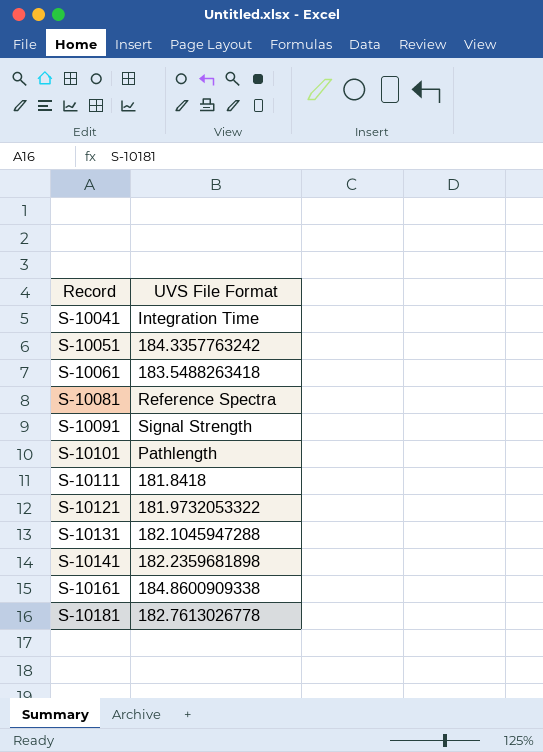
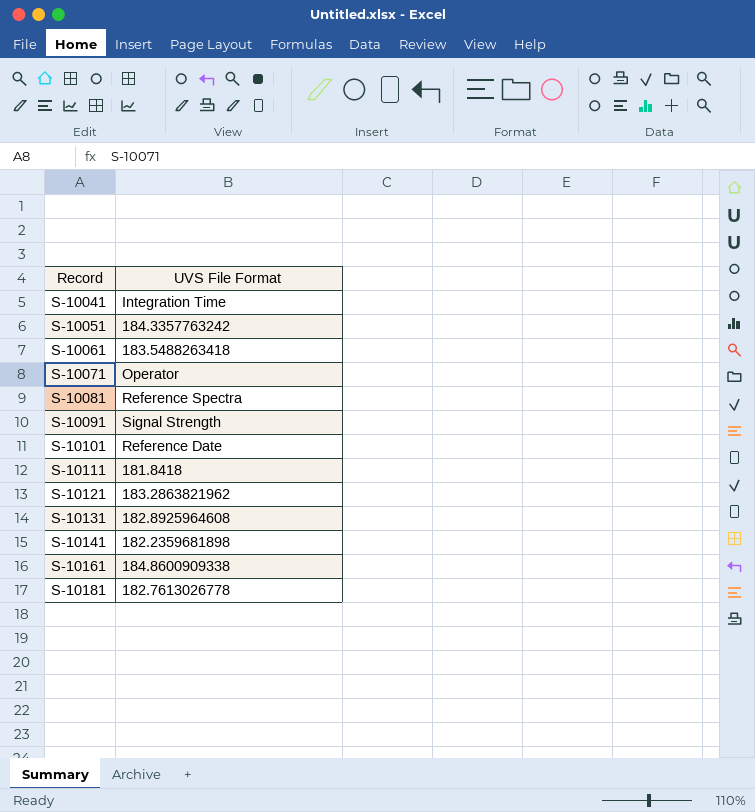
row S-10071: none -> Operator
S-10101 | UVS File Format: Pathlength -> Reference Date
S-10121 | UVS File Format: 181.9732053322 -> 183.2863821962
S-10131 | UVS File Format: 182.1045947288 -> 182.8925964608

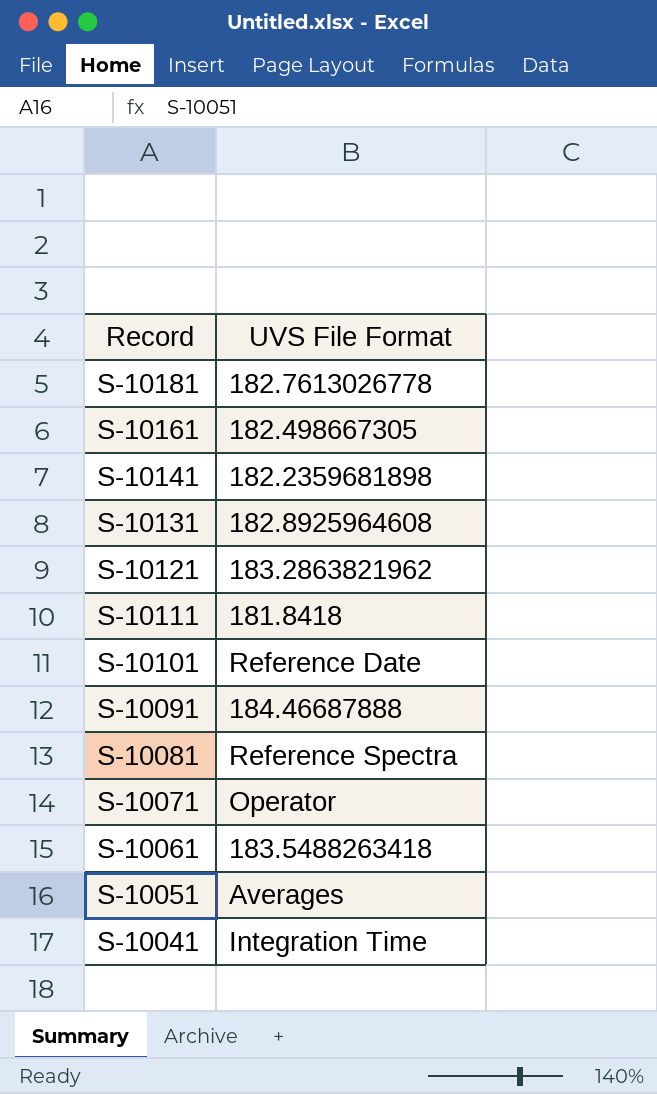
row order: Record ascending -> Record descending
S-10161 | UVS File Format: 184.8600909338 -> 182.498667305
S-10091 | UVS File Format: Signal Strength -> 184.46687888
S-10051 | UVS File Format: 184.3357763242 -> Averages

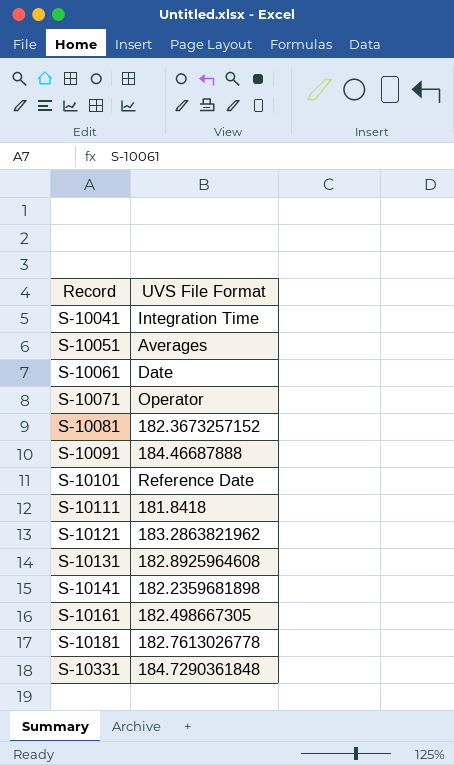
row order: Record descending -> Record ascending
S-10061 | UVS File Format: 183.5488263418 -> Date
S-10081 | UVS File Format: Reference Spectra -> 182.3673257152
row S-10331: none -> 184.7290361848

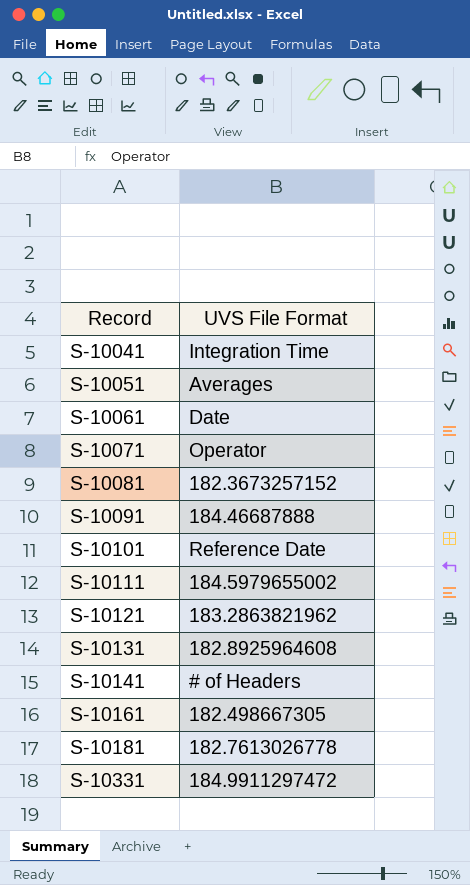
S-10111 | UVS File Format: 181.8418 -> 184.5979655002
S-10141 | UVS File Format: 182.2359681898 -> # of Headers
S-10331 | UVS File Format: 184.7290361848 -> 184.9911297472

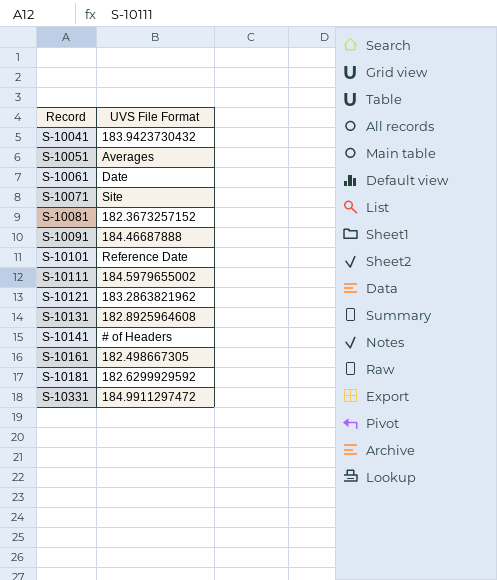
S-10041 | UVS File Format: Integration Time -> 183.9423730432
S-10071 | UVS File Format: Operator -> Site
S-10181 | UVS File Format: 182.7613026778 -> 182.6299929592

